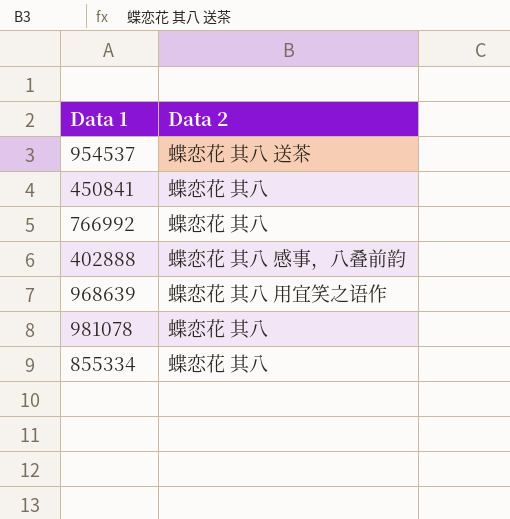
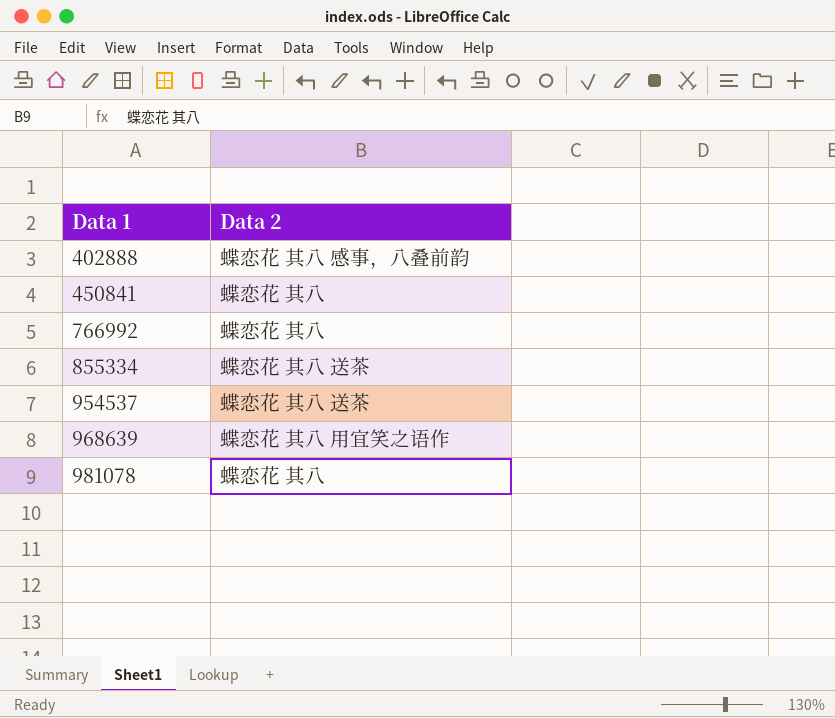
row order: none -> Data 1 ascending
855334 | Data 2: 蝶恋花 其八 -> 蝶恋花 其八 送茶

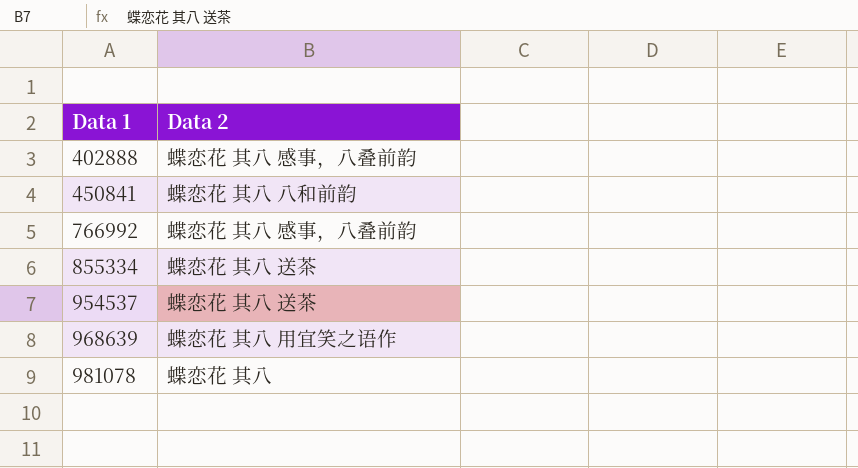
450841 | Data 2: 蝶恋花 其八 -> 蝶恋花 其八 八和前韵
766992 | Data 2: 蝶恋花 其八 -> 蝶恋花 其八 感事，八叠前韵

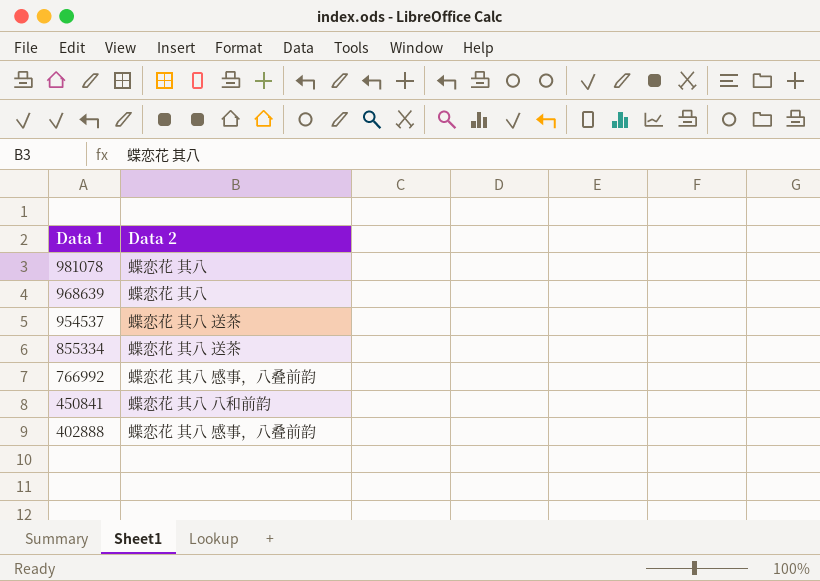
row order: Data 1 ascending -> Data 1 descending
968639 | Data 2: 蝶恋花 其八 用宜笑之语作 -> 蝶恋花 其八

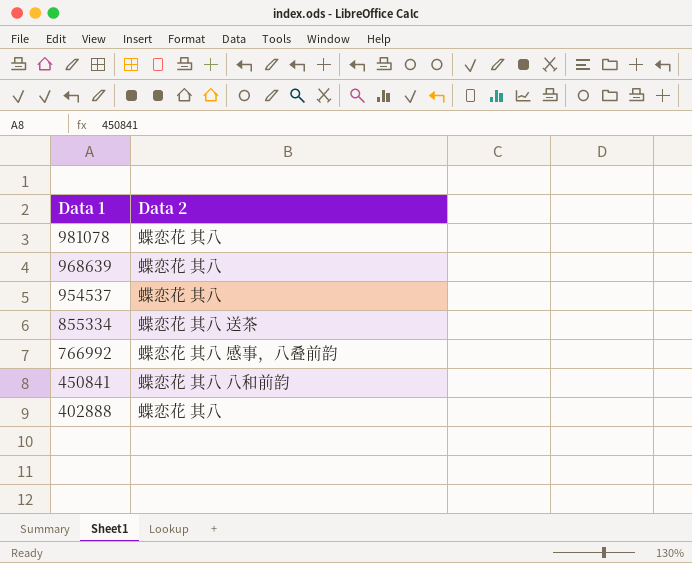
954537 | Data 2: 蝶恋花 其八 送茶 -> 蝶恋花 其八
402888 | Data 2: 蝶恋花 其八 感事，八叠前韵 -> 蝶恋花 其八

